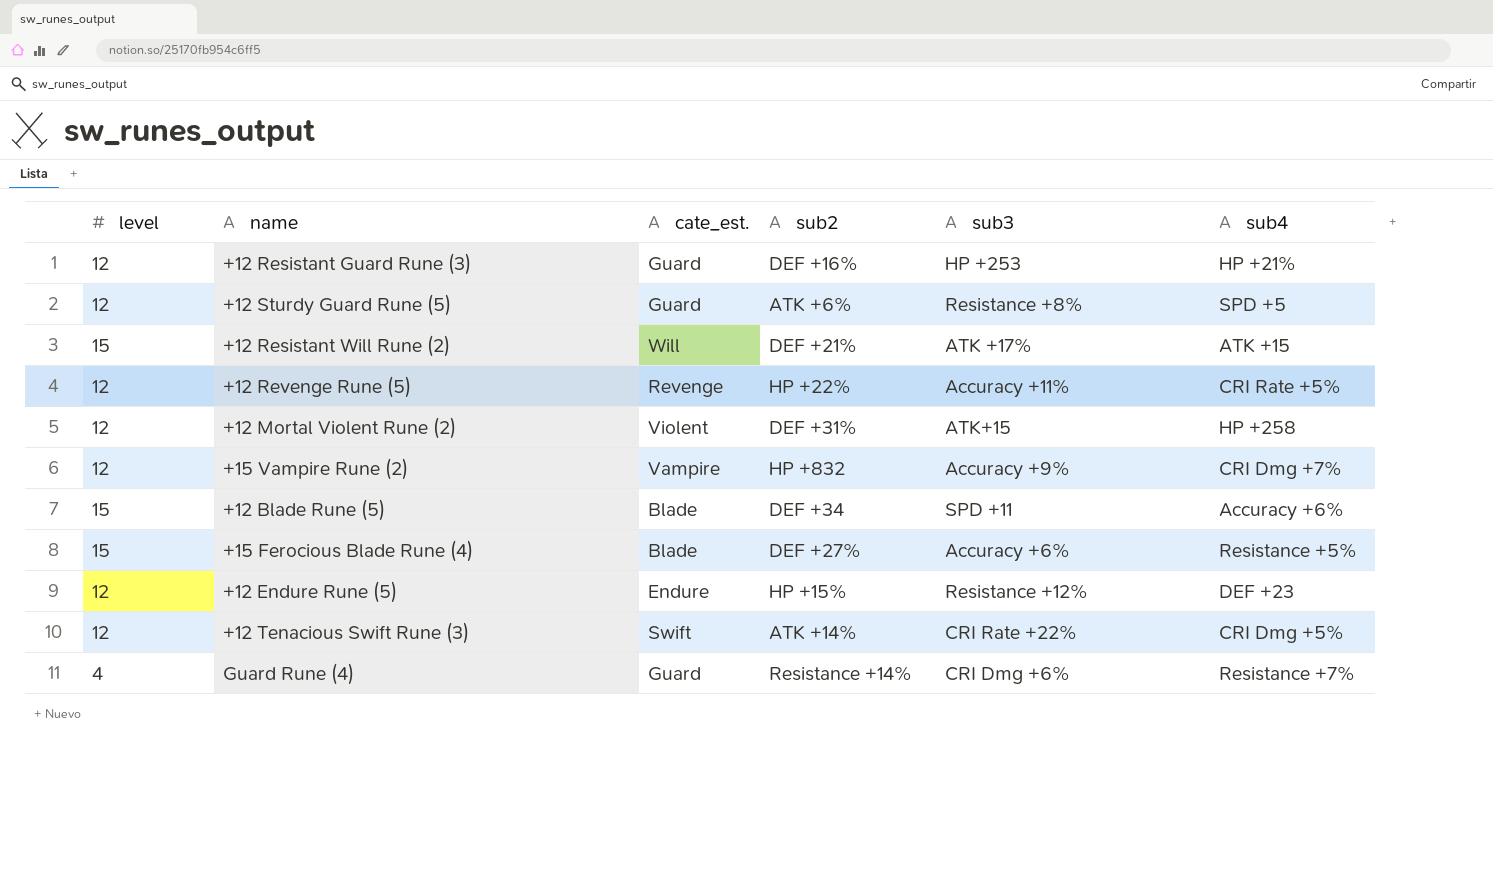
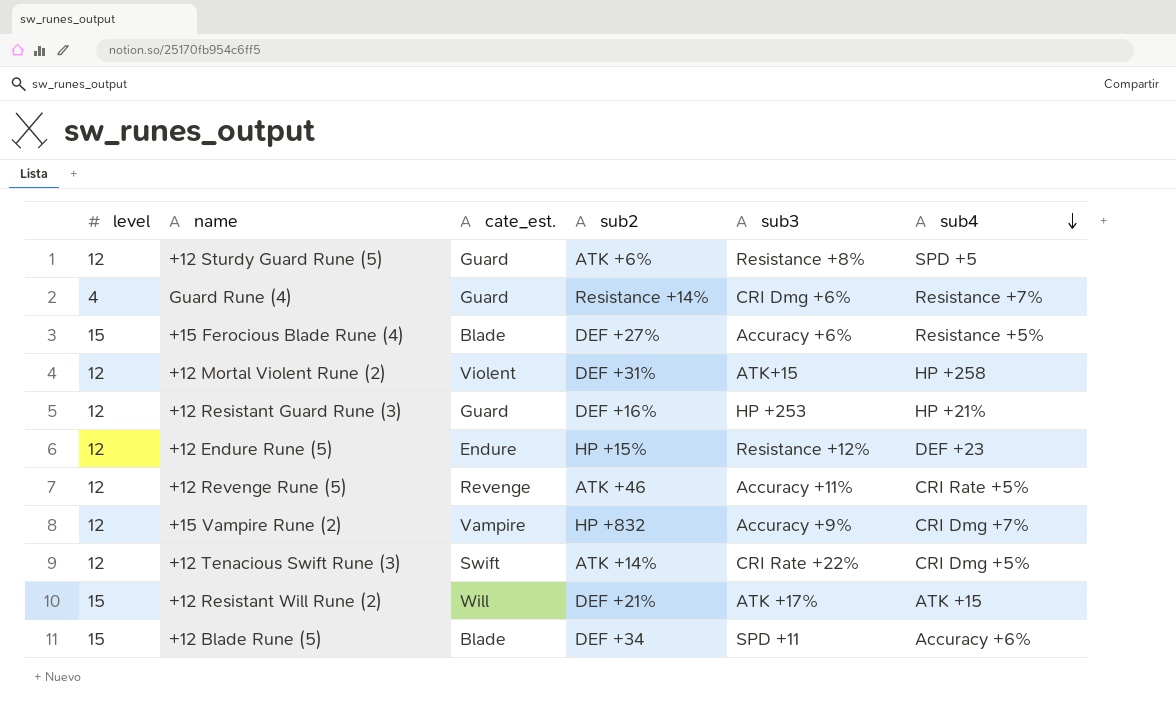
row order: none -> sub4 descending
+12 Revenge Rune (5) | sub2: HP +22% -> ATK +46

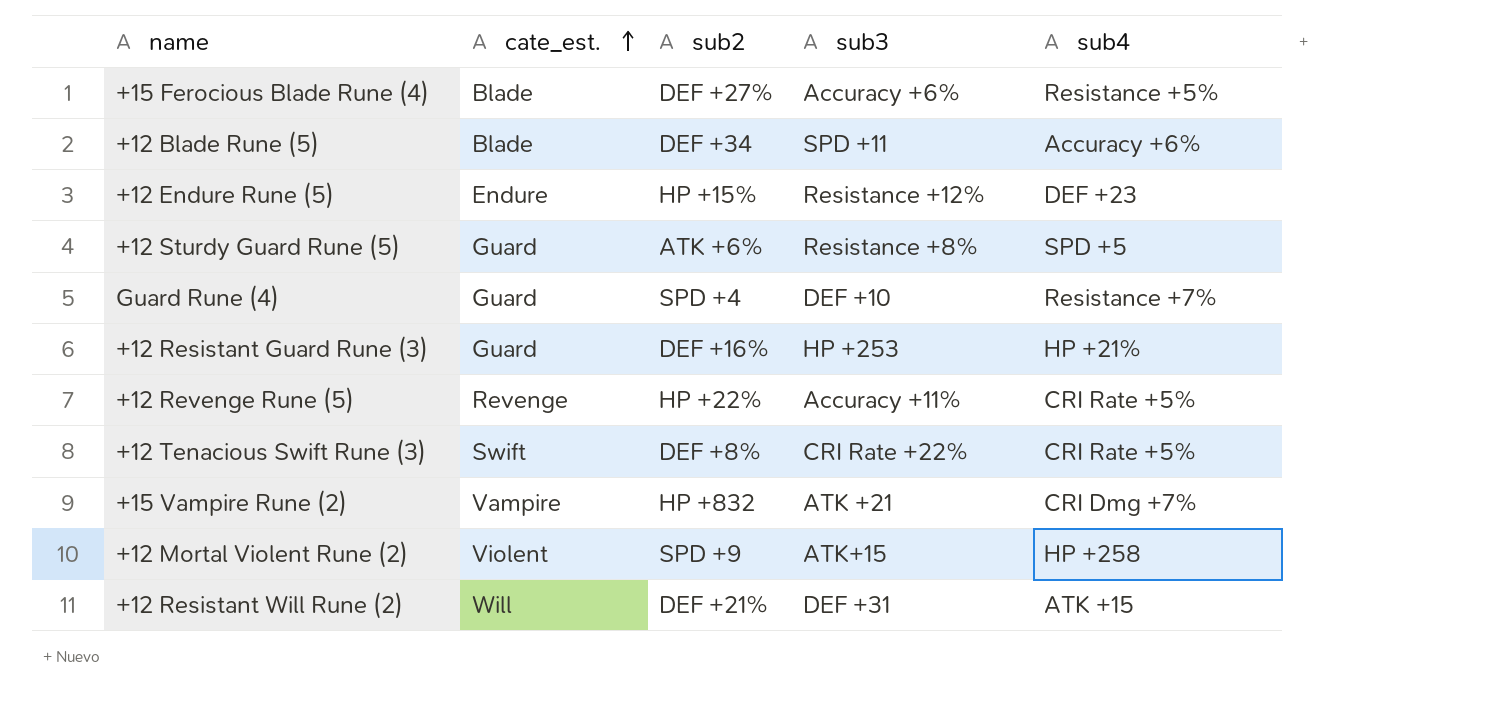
row order: sub4 descending -> cate_est. ascending
column level | position: 1 -> none
Guard Rune (4) | sub2: Resistance +14% -> SPD +4
Guard Rune (4) | sub3: CRI Dmg +6% -> DEF +10
+12 Revenge Rune (5) | sub2: ATK +46 -> HP +22%
+12 Tenacious Swift Rune (3) | sub2: ATK +14% -> DEF +8%
+12 Tenacious Swift Rune (3) | sub4: CRI Dmg +5% -> CRI Rate +5%
+15 Vampire Rune (2) | sub3: Accuracy +9% -> ATK +21
+12 Mortal Violent Rune (2) | sub2: DEF +31% -> SPD +9
+12 Resistant Will Rune (2) | sub3: ATK +17% -> DEF +31

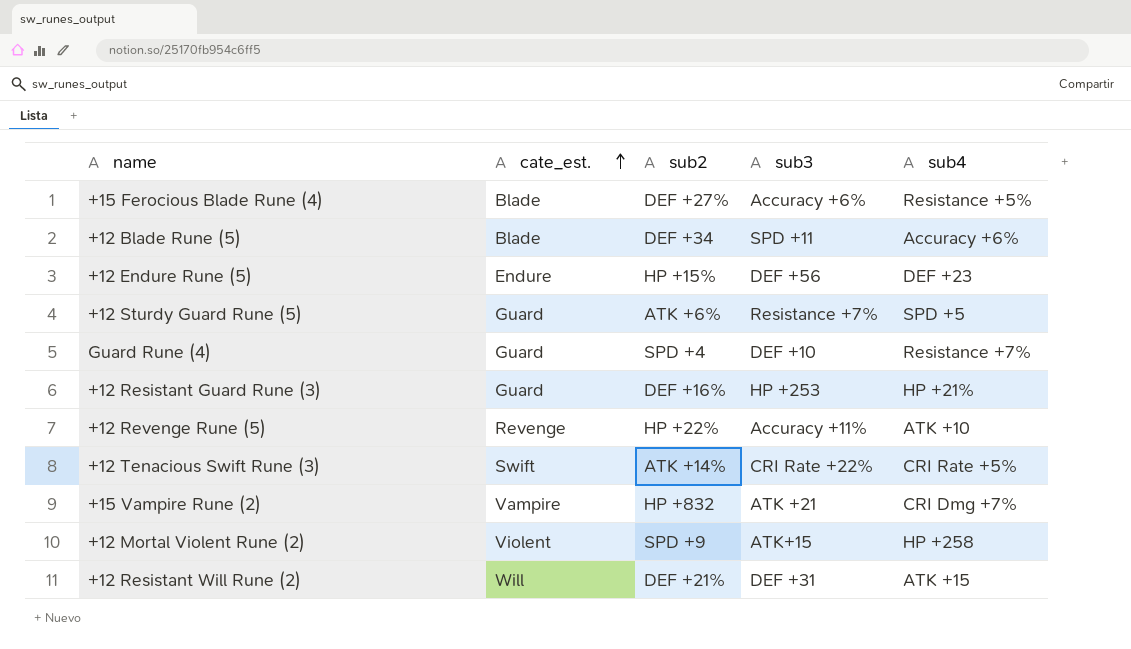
+12 Endure Rune (5) | sub3: Resistance +12% -> DEF +56
+12 Sturdy Guard Rune (5) | sub3: Resistance +8% -> Resistance +7%
+12 Revenge Rune (5) | sub4: CRI Rate +5% -> ATK +10
+12 Tenacious Swift Rune (3) | sub2: DEF +8% -> ATK +14%

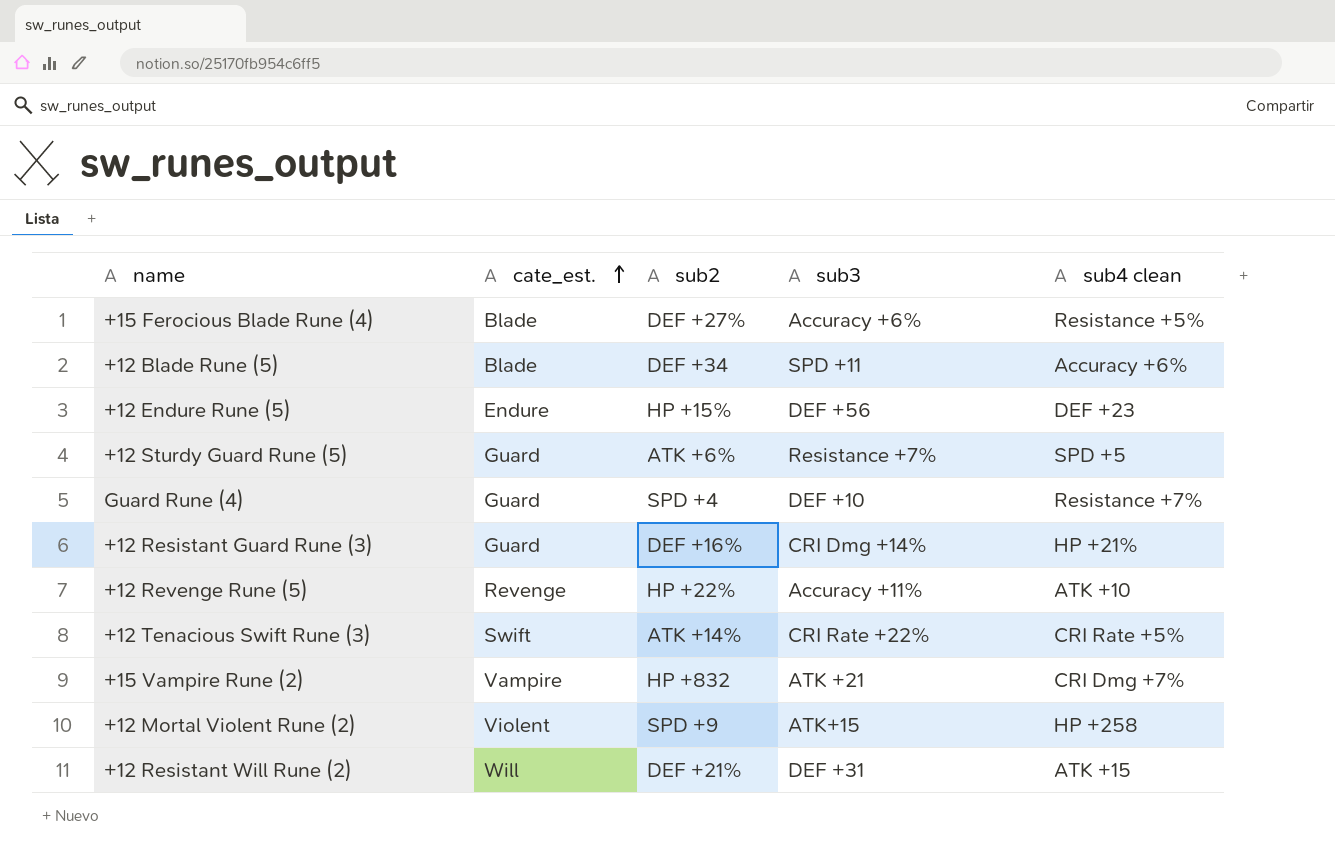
column name: sub4 -> sub4 clean
+12 Resistant Guard Rune (3) | sub3: HP +253 -> CRI Dmg +14%

